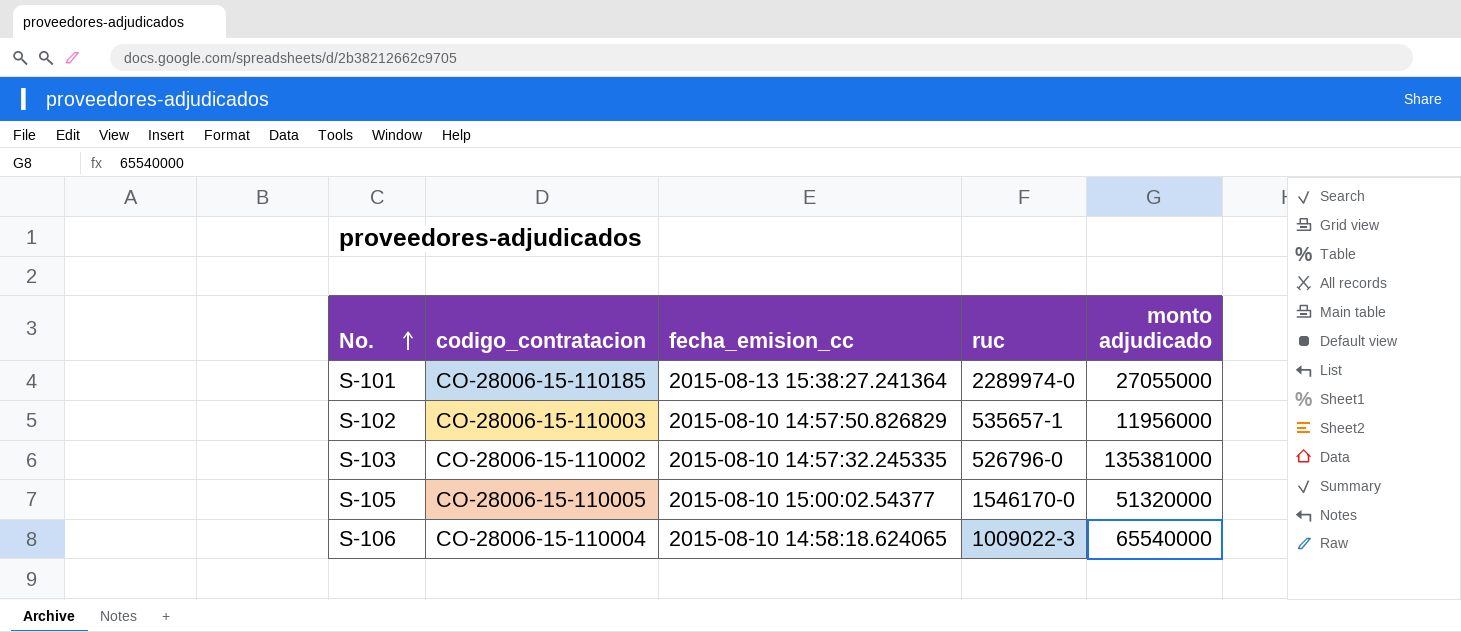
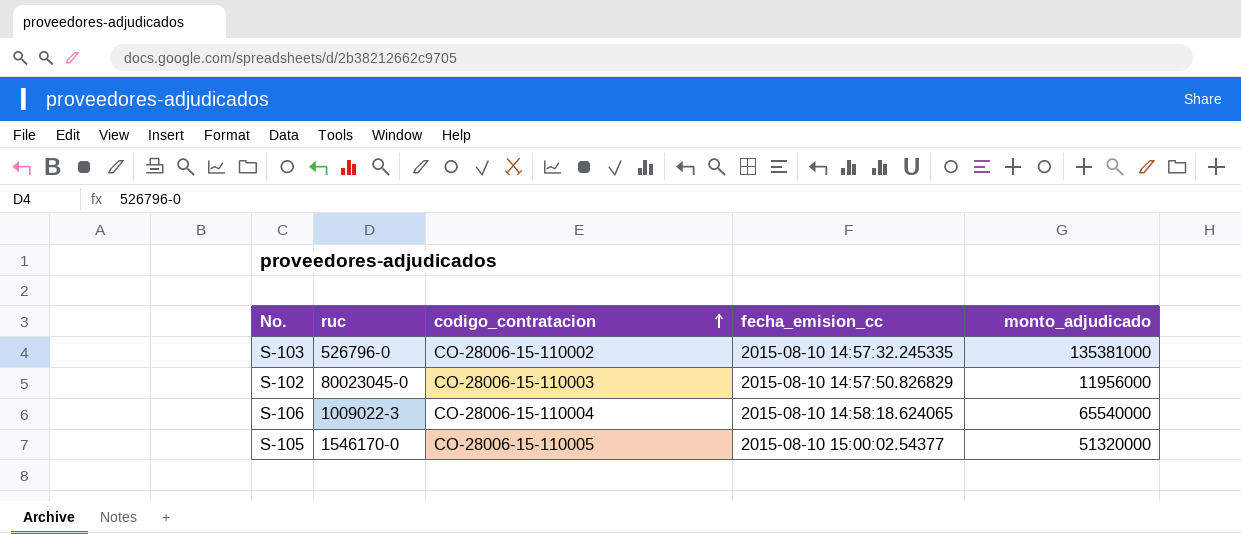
row order: No. ascending -> codigo_contratacion ascending
column ruc | position: 4 -> 2
column name: monto adjudicado -> monto_adjudicado
row S-101: CO-28006-15-110185 | 2015-08-13 15:38:27.241364 | 2289974-0 | 27055000 -> none
S-102 | ruc: 535657-1 -> 80023045-0

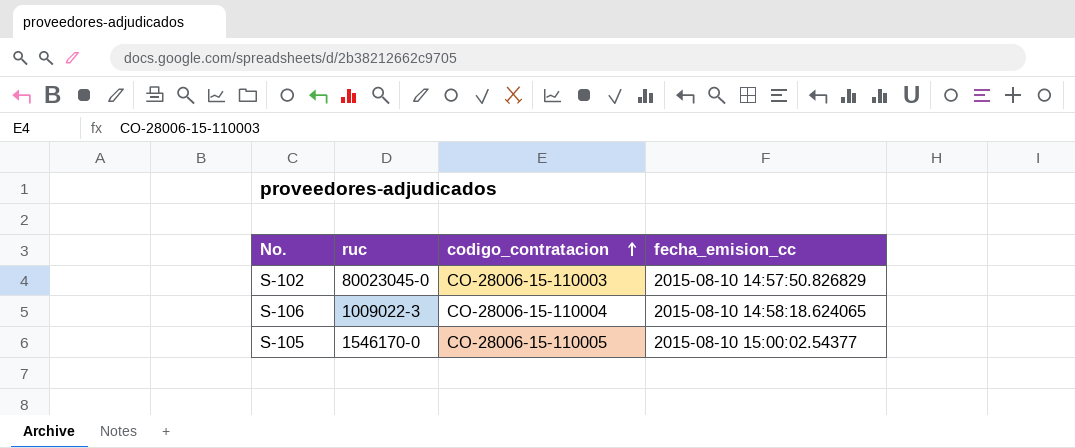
column monto_adjudicado | position: 5 -> none
row S-103: 526796-0 | CO-28006-15-110002 | 2015-08-10 14:57:32.245335 | 135381000 -> none

